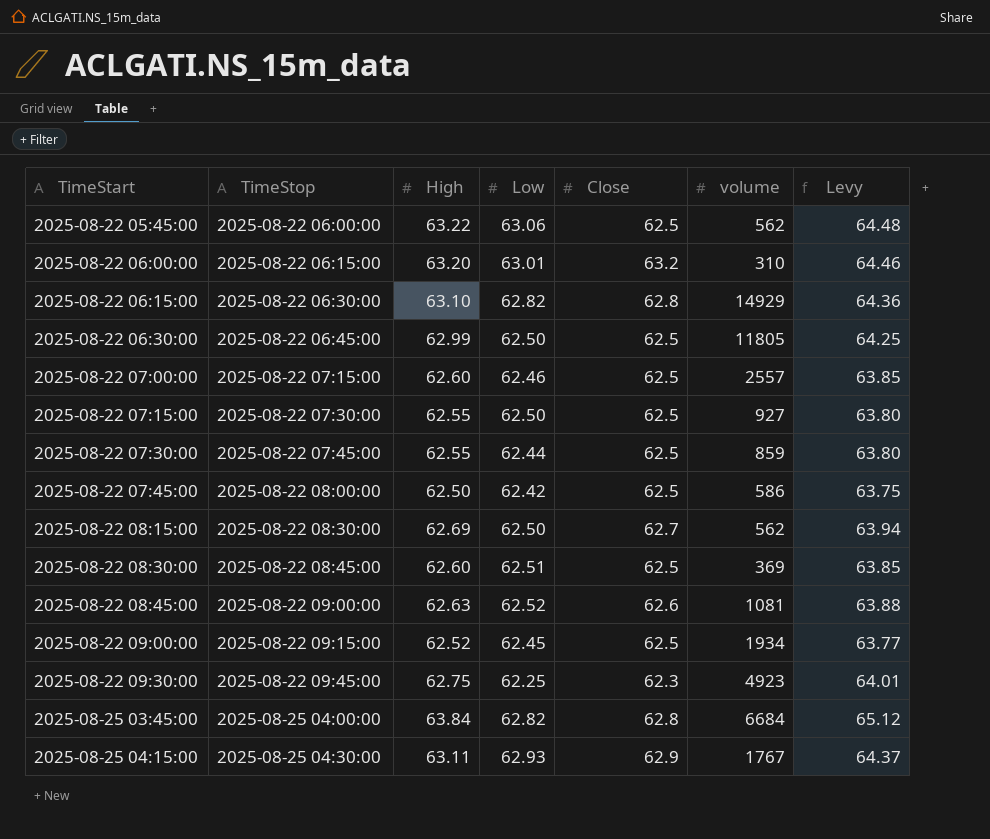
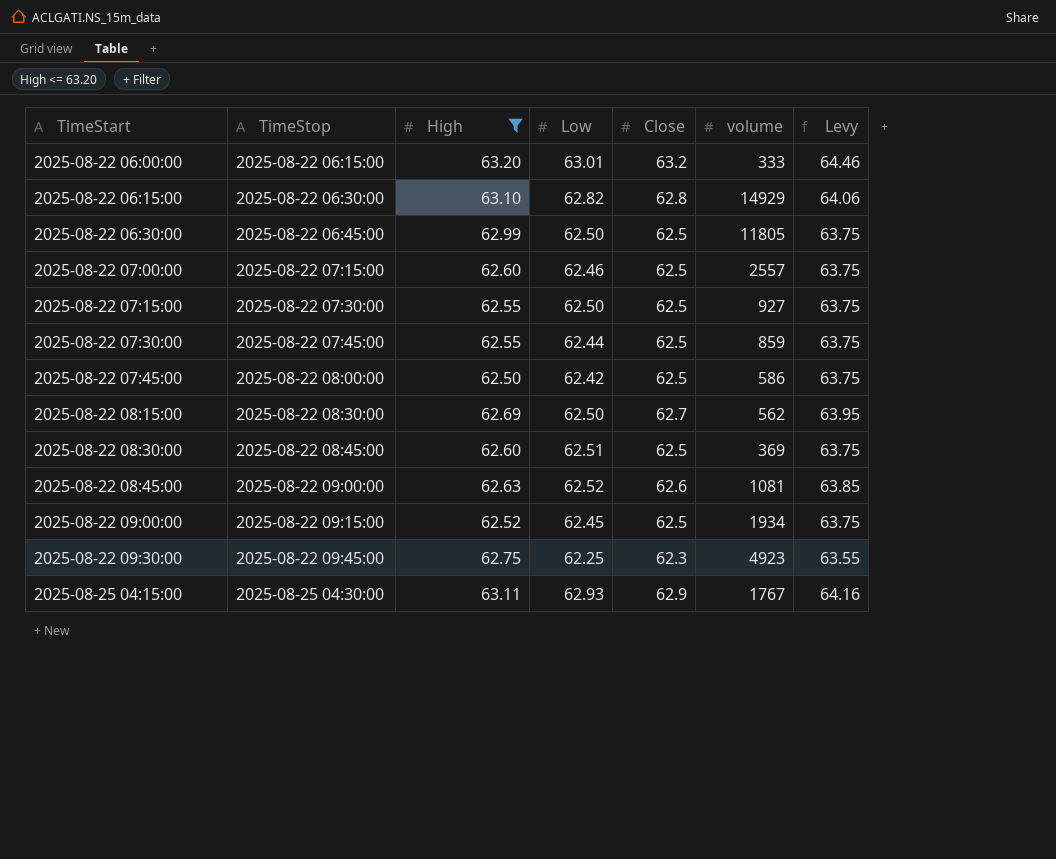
filter: none -> High <= 63.20
column Levy | formula: [High] * 1.02 -> [Close] * 1.02
2025-08-22 06:00:00 | volume: 310 -> 333

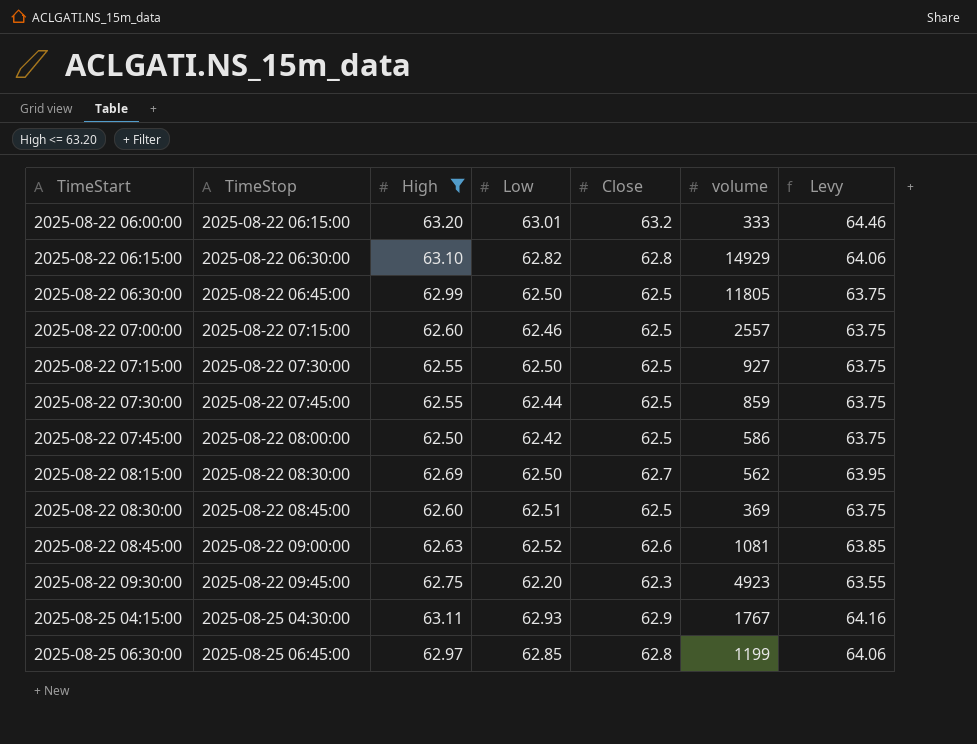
row 2025-08-22 09:00:00: 2025-08-22 09:15:00 | 62.52 | 62.45 | 62.5 | 1934 | 63.75 -> none
2025-08-22 09:30:00 | Low: 62.25 -> 62.20
row 2025-08-25 06:30:00: none -> 2025-08-25 06:45:00 | 62.97 | 62.85 | 62.8 | 1199 | 64.06

